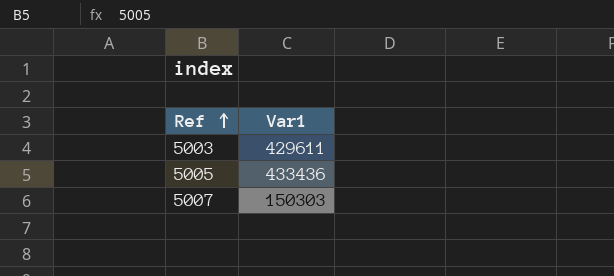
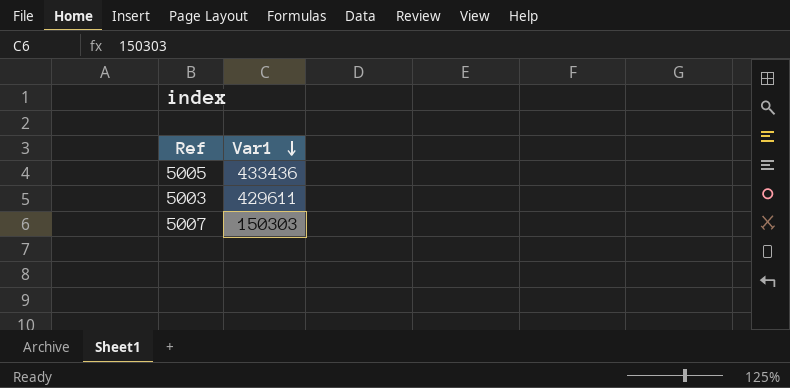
row order: Ref ascending -> Var1 descending

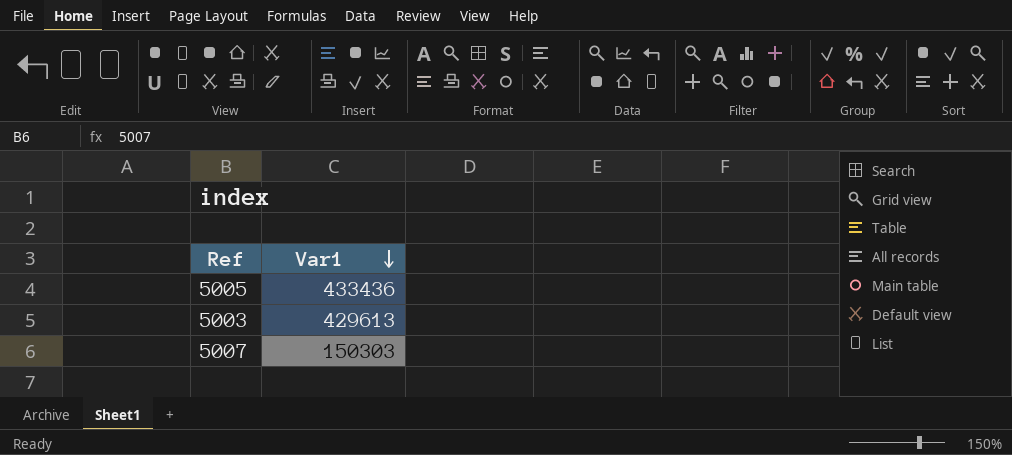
5003 | Var1: 429611 -> 429613

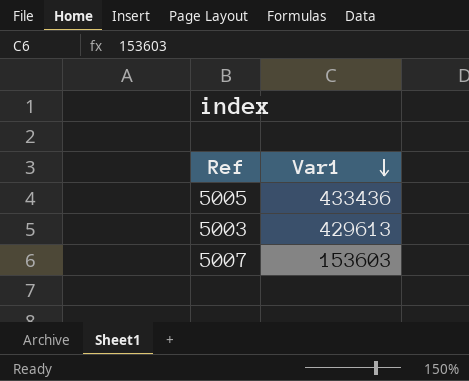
5007 | Var1: 150303 -> 153603

